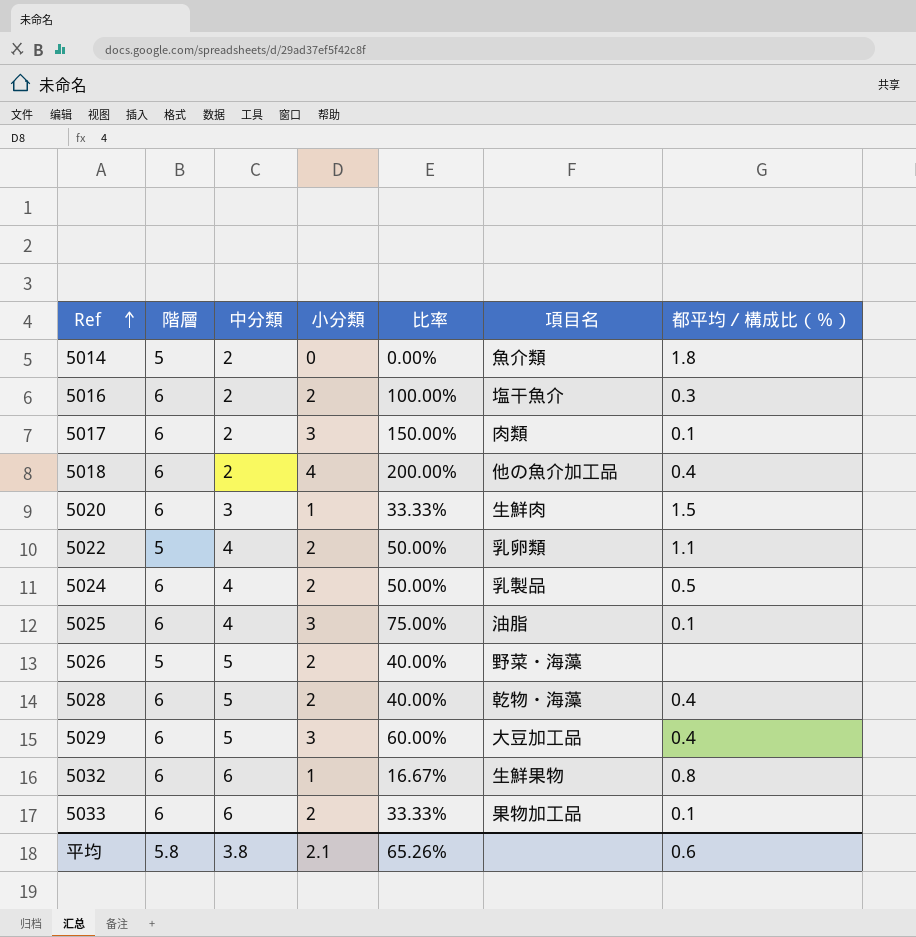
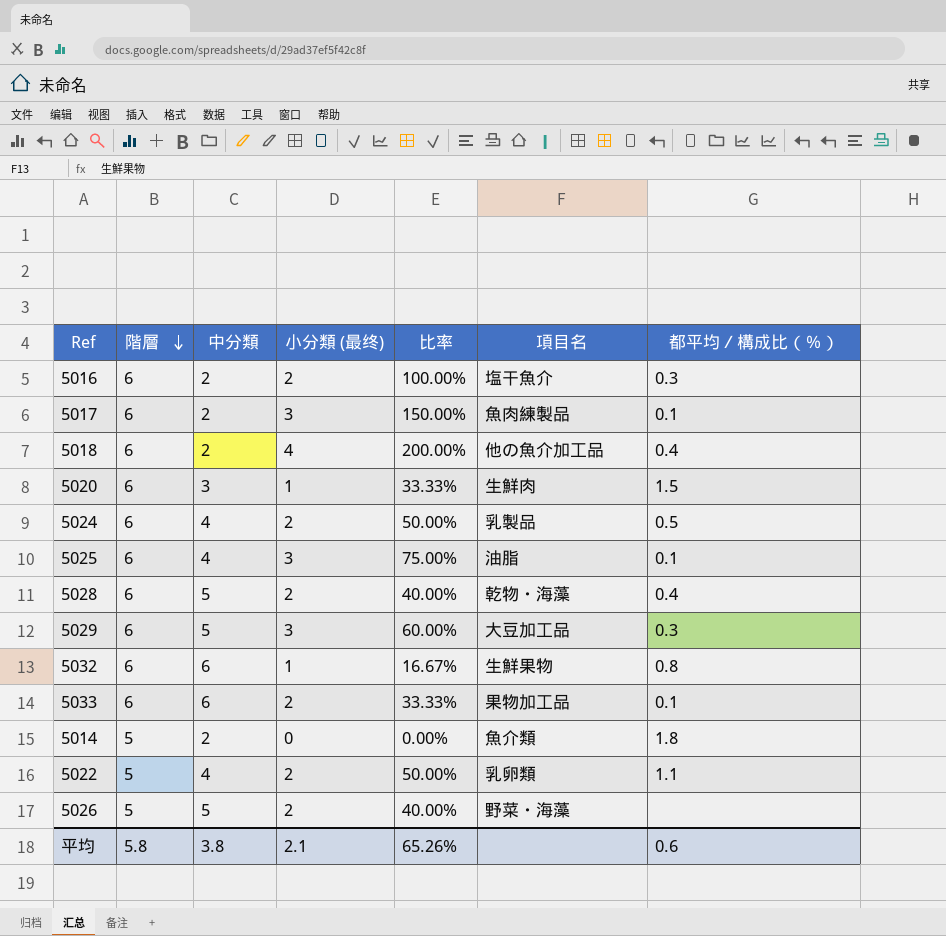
row order: Ref ascending -> 階層 descending
column name: 小分類 -> 小分類 (最终)
5017 | 項目名: 肉類 -> 魚肉練製品
5029 | 都平均／構成比（％）: 0.4 -> 0.3

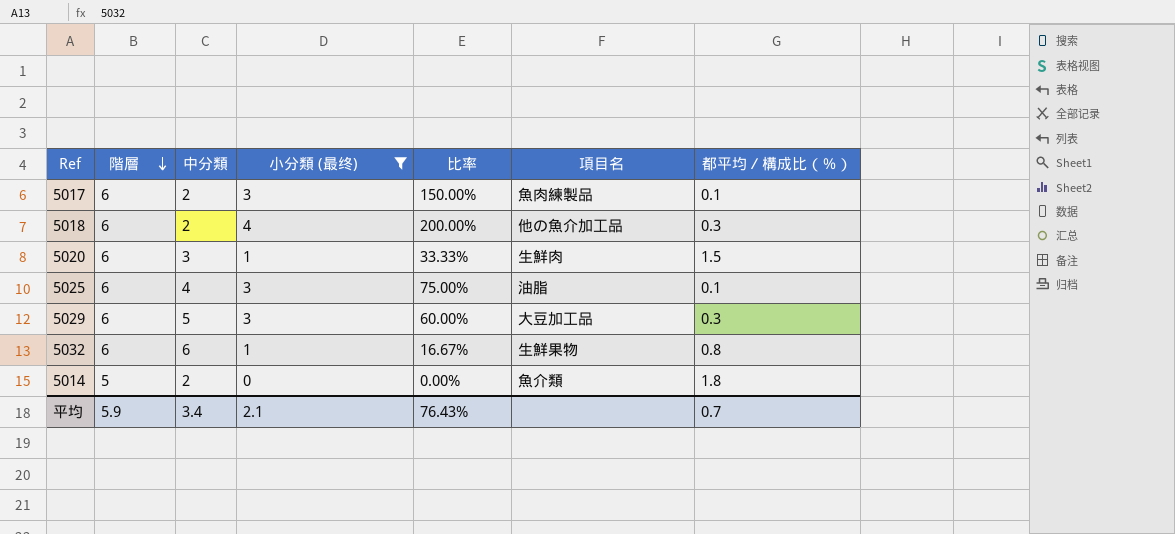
filter: none -> 小分類 (最终) != 2
5018 | 都平均／構成比（％）: 0.4 -> 0.3
平均 | 階層: 5.8 -> 5.9
平均 | 中分類: 3.8 -> 3.4
平均 | 比率: 65.26% -> 76.43%
平均 | 都平均／構成比（％）: 0.6 -> 0.7

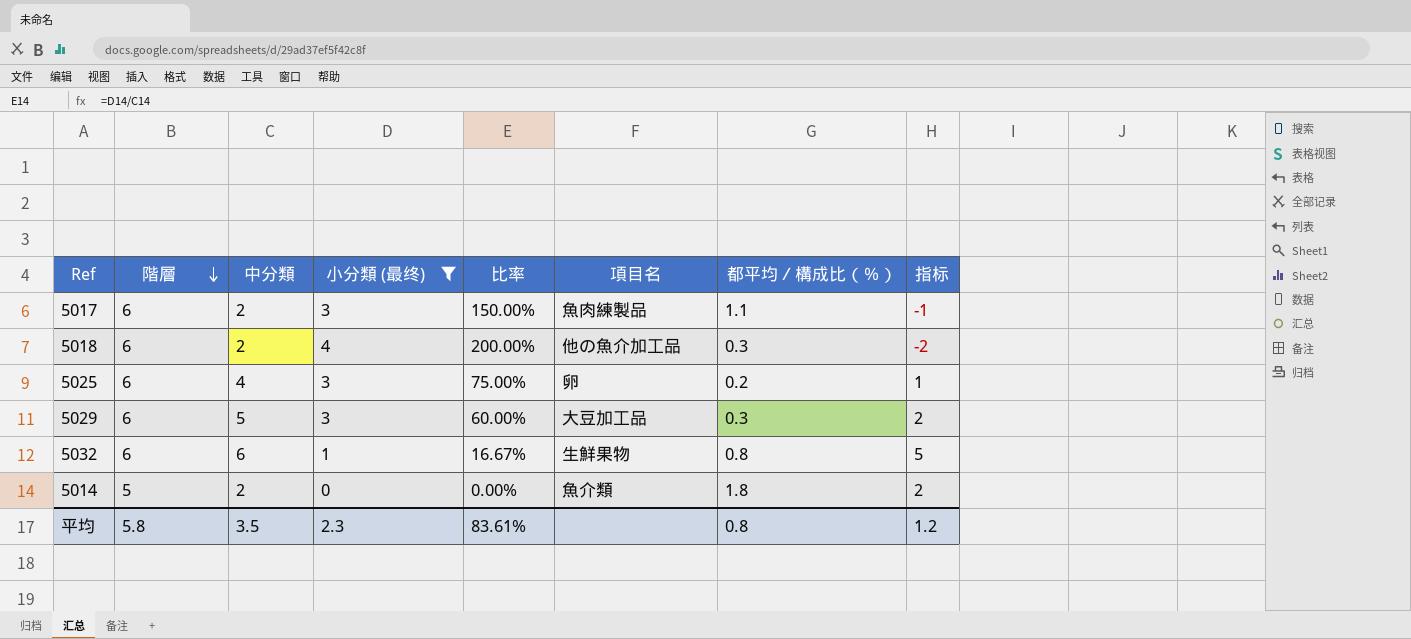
column 指标 | formula: none -> [中分類] - [小分類 (最终)]
row 5020: 6 | 3 | 1 | 33.33% | 生鮮肉 | 1.5 -> none
5017 | 都平均／構成比（％）: 0.1 -> 1.1
5025 | 項目名: 油脂 -> 卵
5025 | 都平均／構成比（％）: 0.1 -> 0.2
平均 | 階層: 5.9 -> 5.8
平均 | 中分類: 3.4 -> 3.5
平均 | 小分類 (最终): 2.1 -> 2.3
平均 | 比率: 76.43% -> 83.61%
平均 | 都平均／構成比（％）: 0.7 -> 0.8

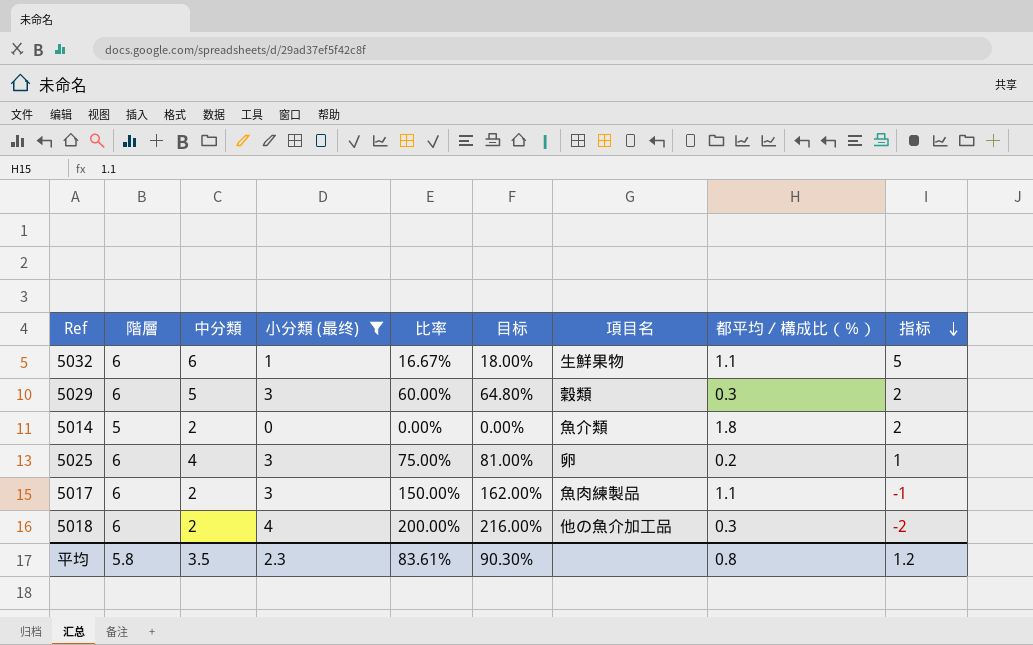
row order: 階層 descending -> 指标 descending
column 目标 | formula: none -> [比率] * 1.08
5032 | 都平均／構成比（％）: 0.8 -> 1.1
5029 | 項目名: 大豆加工品 -> 穀類

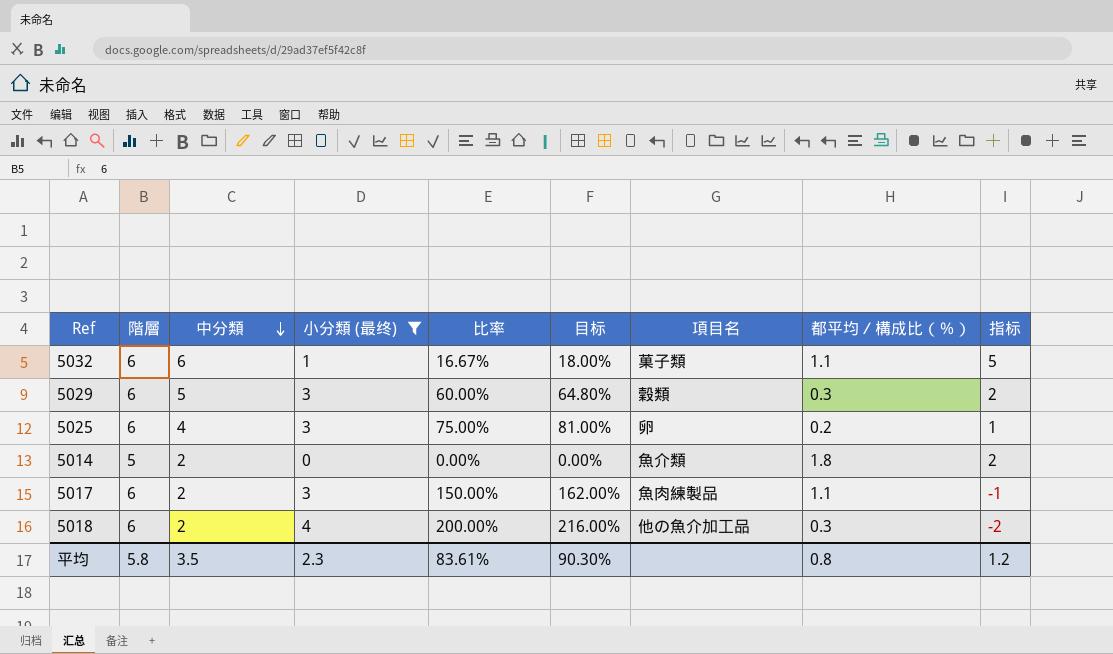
row order: 指标 descending -> 中分類 descending
5032 | 項目名: 生鮮果物 -> 菓子類

